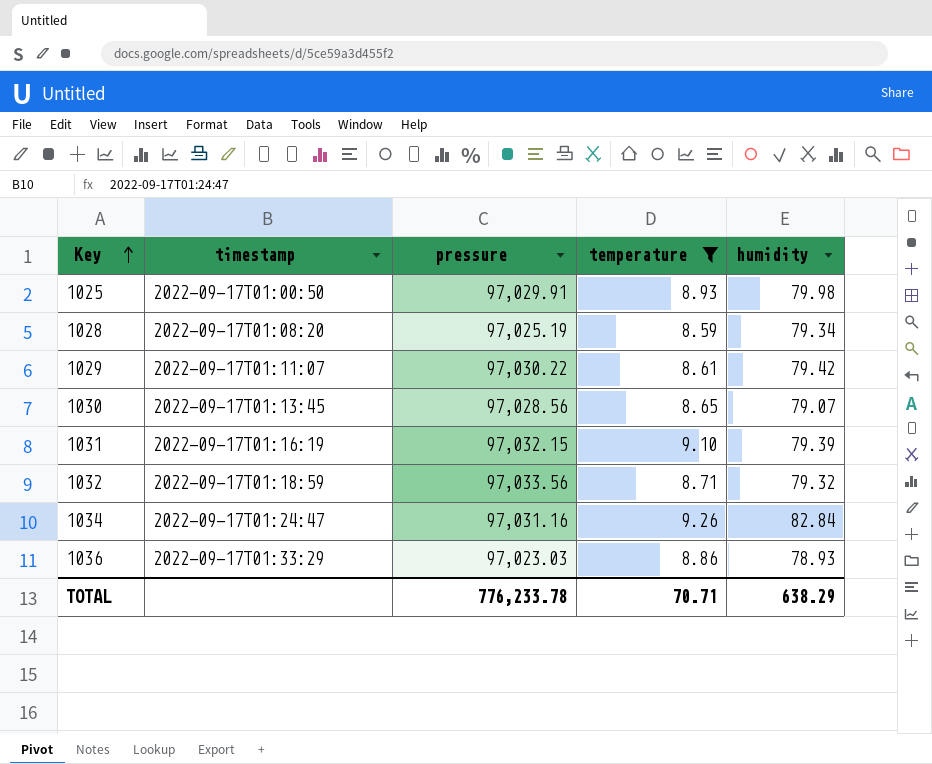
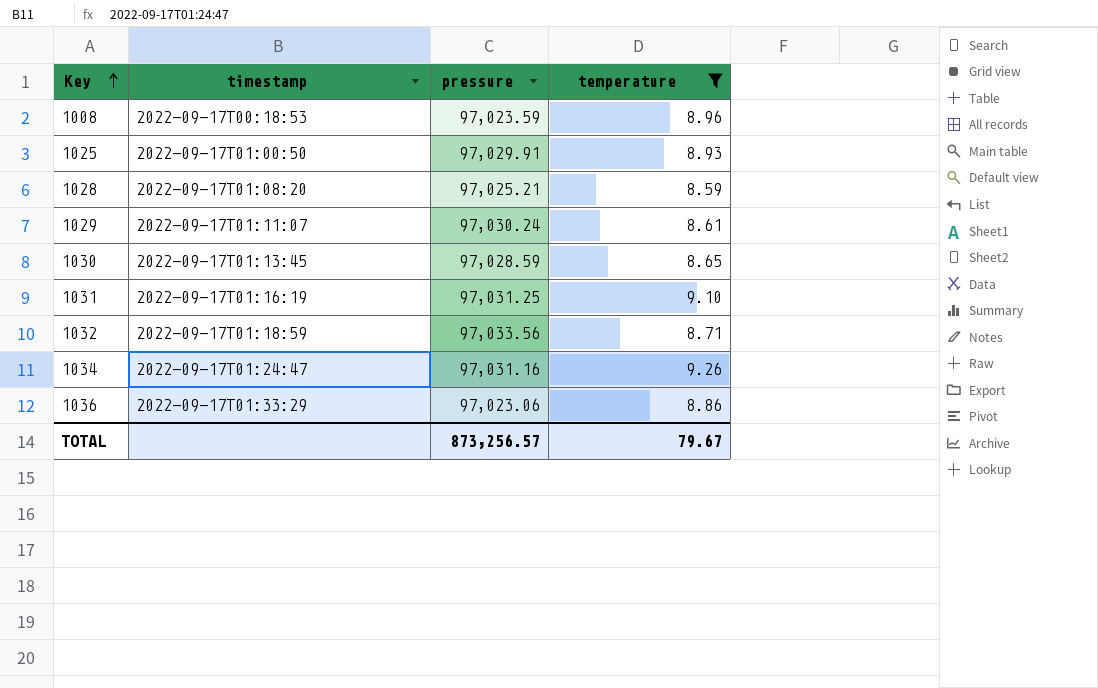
column humidity | position: 5 -> none
row 1008: none -> 2022-09-17T00:18:53 | 97,023.59 | 8.96
1028 | pressure: 97,025.19 -> 97,025.21
1029 | pressure: 97,030.22 -> 97,030.24
1030 | pressure: 97,028.56 -> 97,028.59
1031 | pressure: 97,032.15 -> 97,031.25
1036 | pressure: 97,023.03 -> 97,023.06
TOTAL | pressure: 776,233.78 -> 873,256.57
TOTAL | temperature: 70.71 -> 79.67

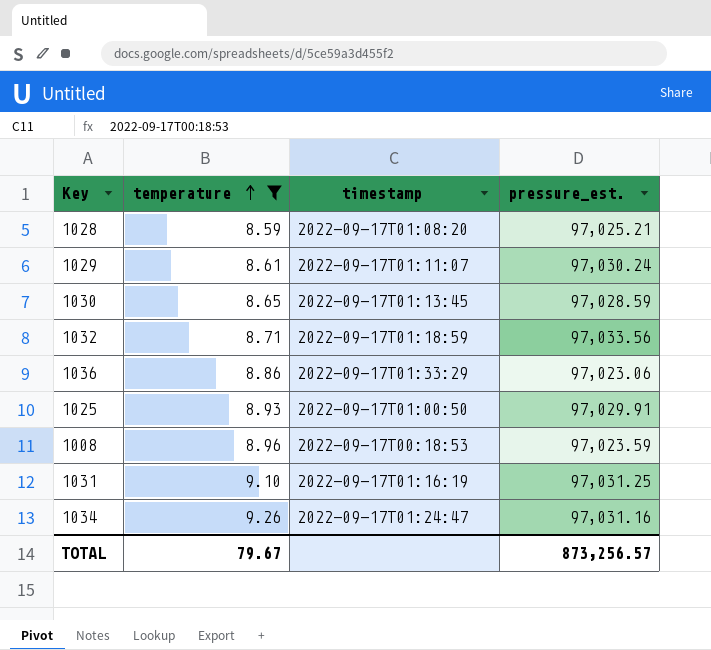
row order: Key ascending -> temperature ascending
column temperature | position: 4 -> 2
column name: pressure -> pressure_est.

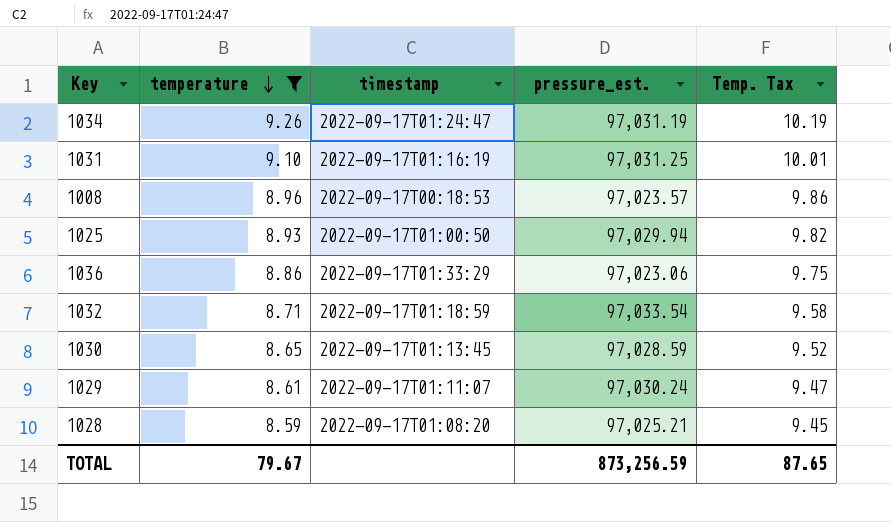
row order: temperature ascending -> temperature descending
column Temp. Tax | formula: none -> [temperature] * 1.1
1034 | pressure_est.: 97,031.16 -> 97,031.19
1008 | pressure_est.: 97,023.59 -> 97,023.57
1025 | pressure_est.: 97,029.91 -> 97,029.94
1032 | pressure_est.: 97,033.56 -> 97,033.54
TOTAL | pressure_est.: 873,256.57 -> 873,256.59

